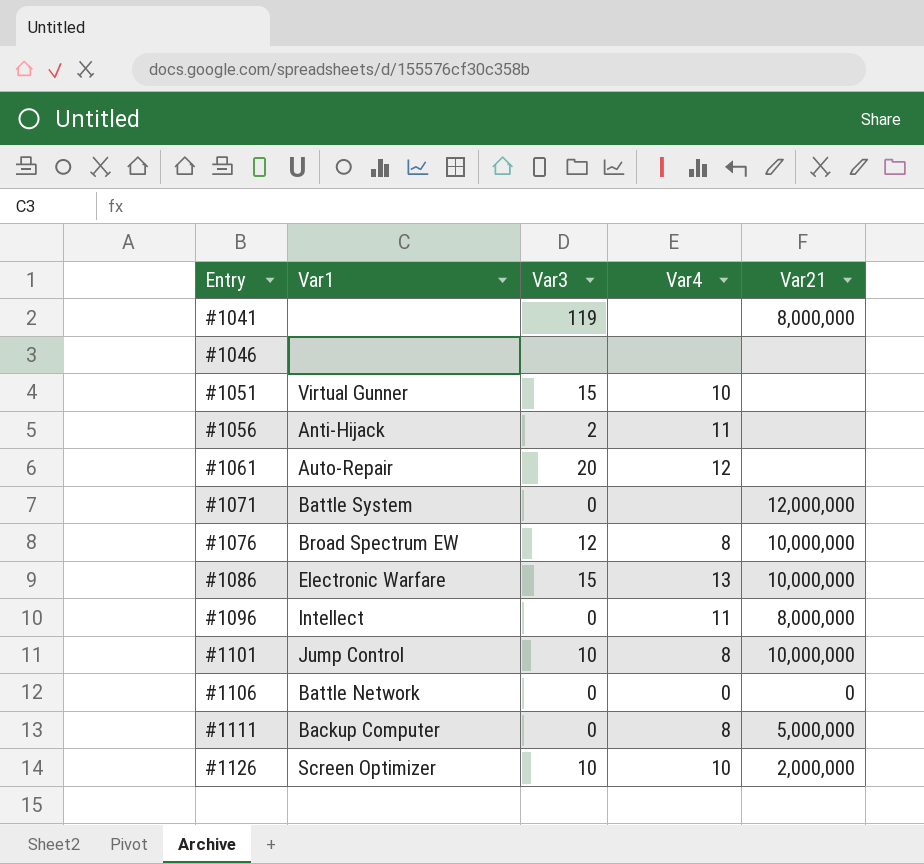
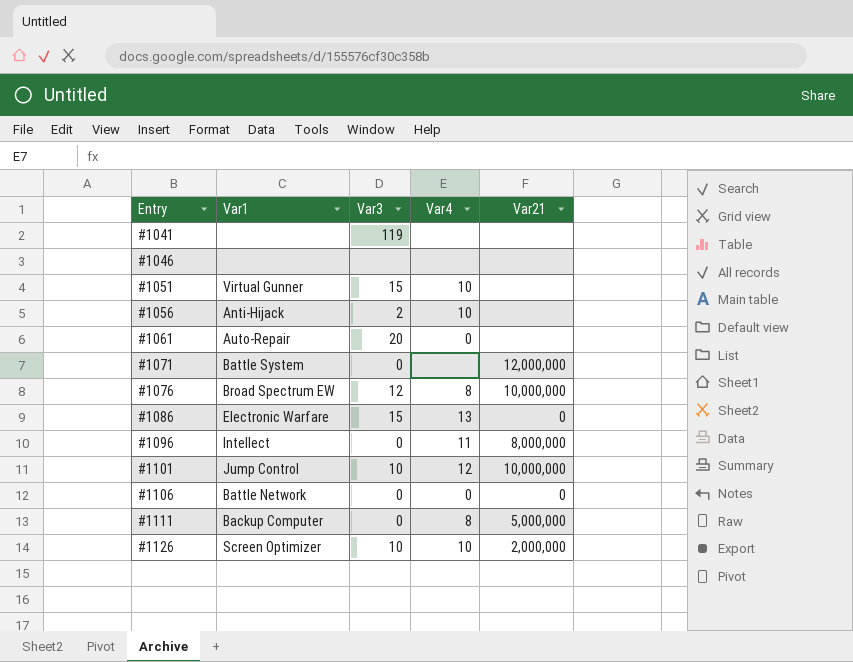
#1041 | Var21: 8,000,000 -> none
#1056 | Var4: 11 -> 10
#1061 | Var4: 12 -> 0
#1086 | Var21: 10,000,000 -> 0
#1101 | Var4: 8 -> 12

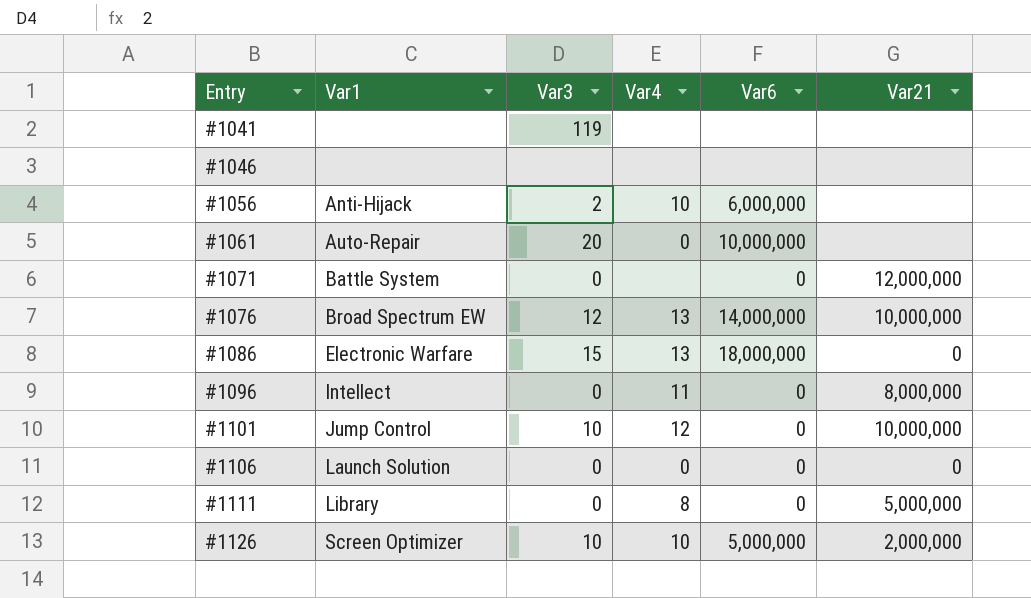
column Var6 | position: none -> 5
row #1051: Virtual Gunner | 15 | 10 | none -> none
#1076 | Var4: 8 -> 13
#1106 | Var1: Battle Network -> Launch Solution
#1111 | Var1: Backup Computer -> Library

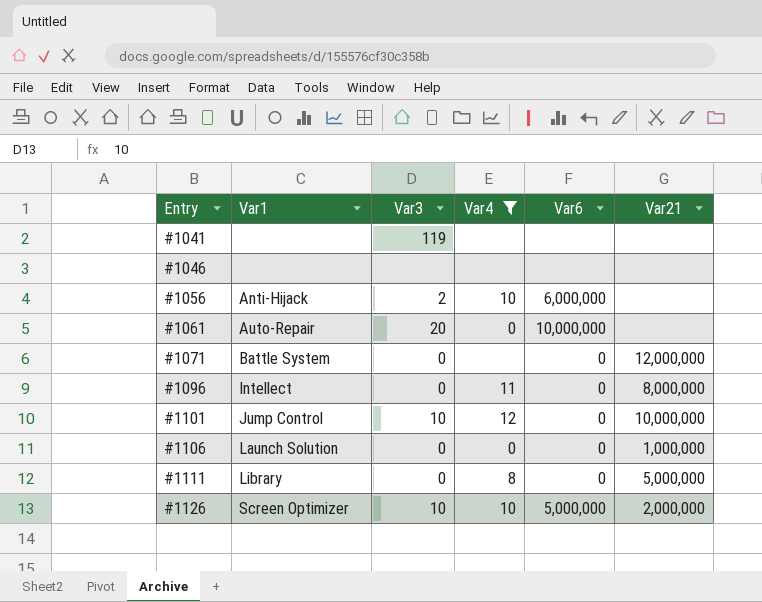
filter: none -> Var4 != 13
#1106 | Var21: 0 -> 1,000,000

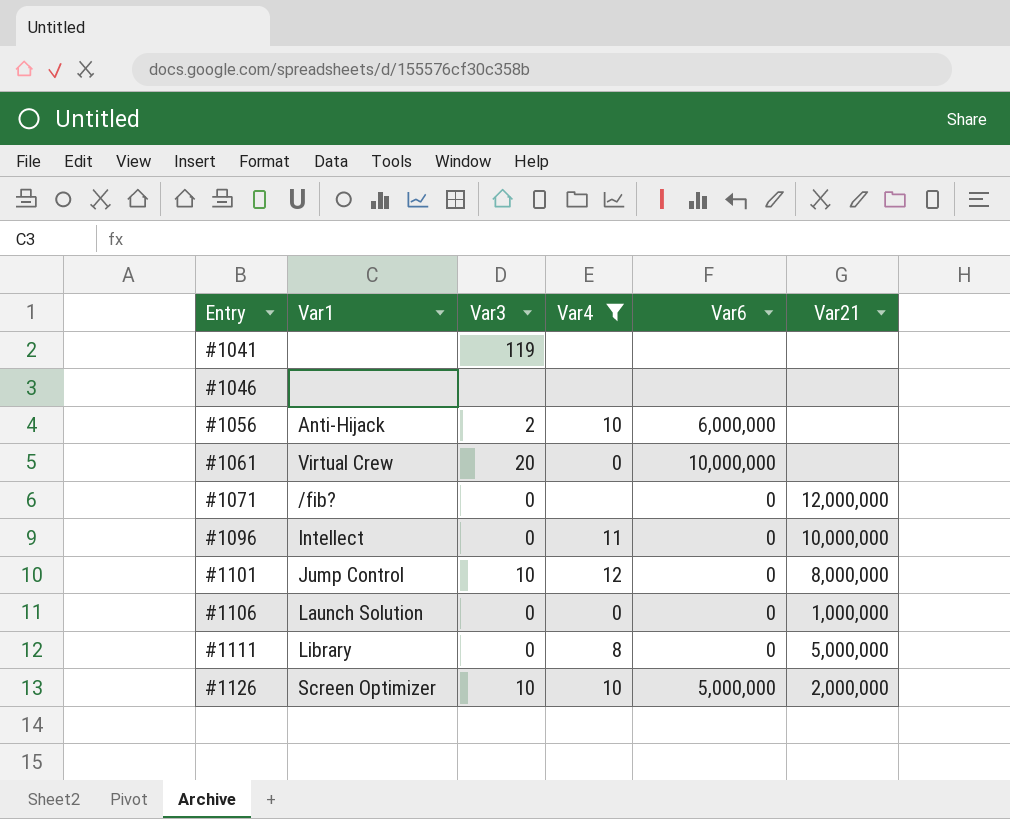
#1061 | Var1: Auto-Repair -> Virtual Crew
#1071 | Var1: Battle System -> /fib?
#1096 | Var21: 8,000,000 -> 10,000,000
#1101 | Var21: 10,000,000 -> 8,000,000

